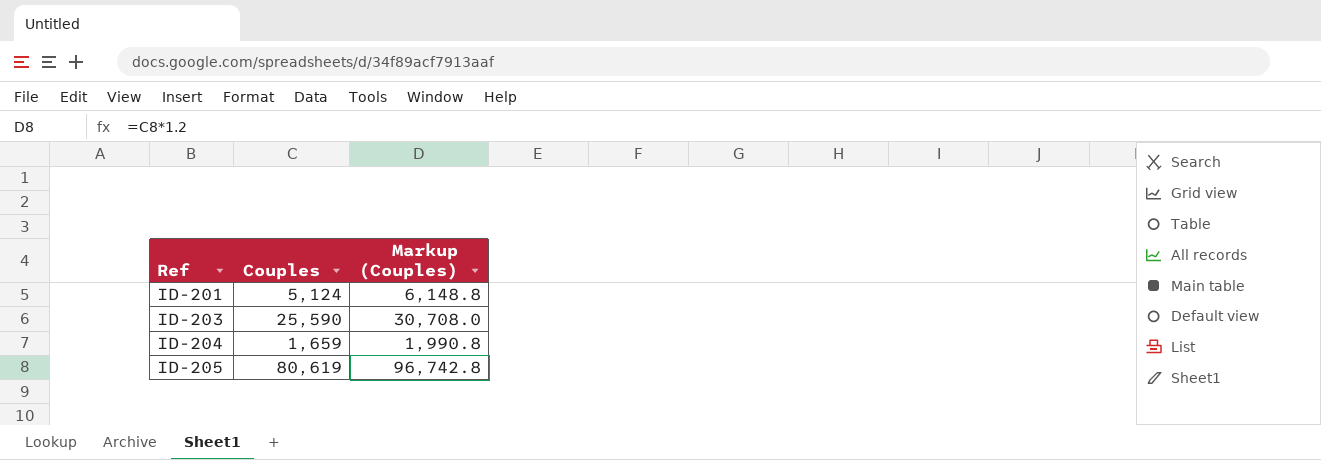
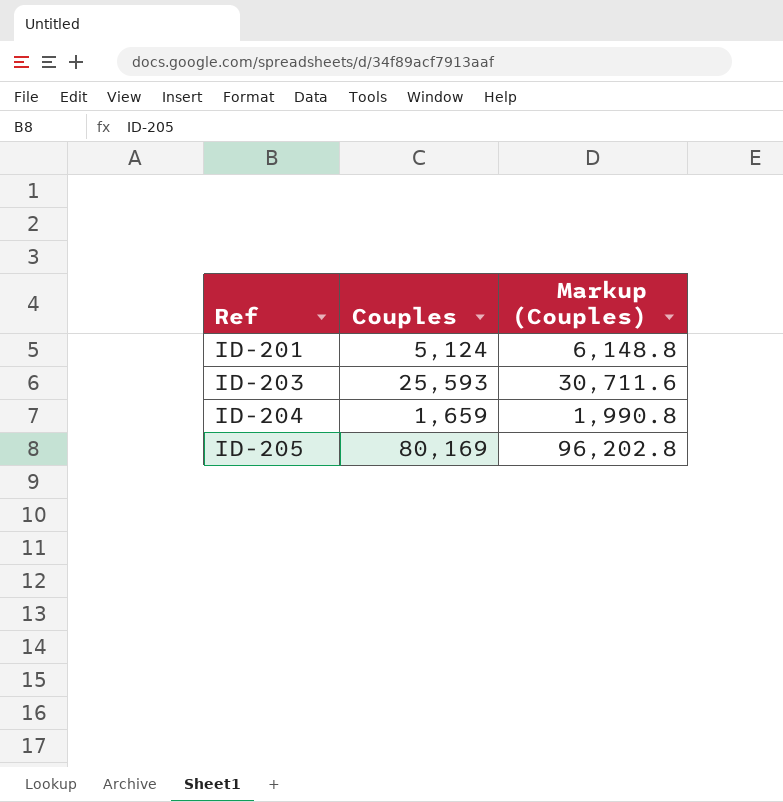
ID-203 | Couples: 25,590 -> 25,593
ID-203 | Markup (Couples): 30,708.0 -> 30,711.6
ID-205 | Couples: 80,619 -> 80,169
ID-205 | Markup (Couples): 96,742.8 -> 96,202.8

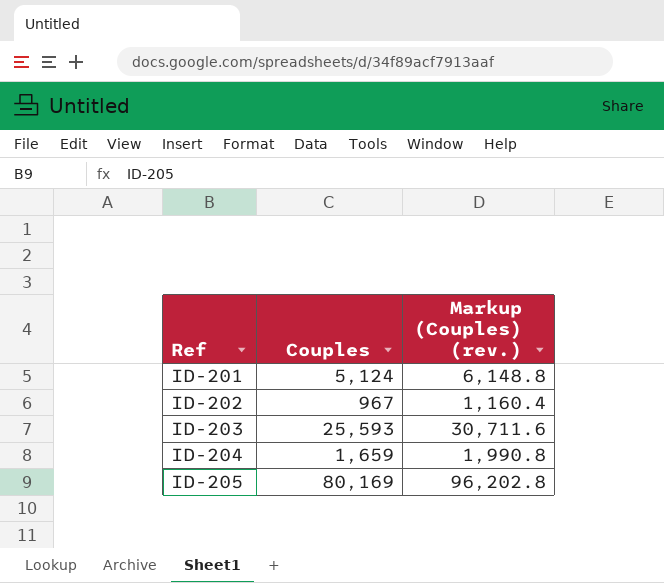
column name: Markup (Couples) -> Markup (Couples) (rev.)
row ID-202: none -> 967 | 1,160.4

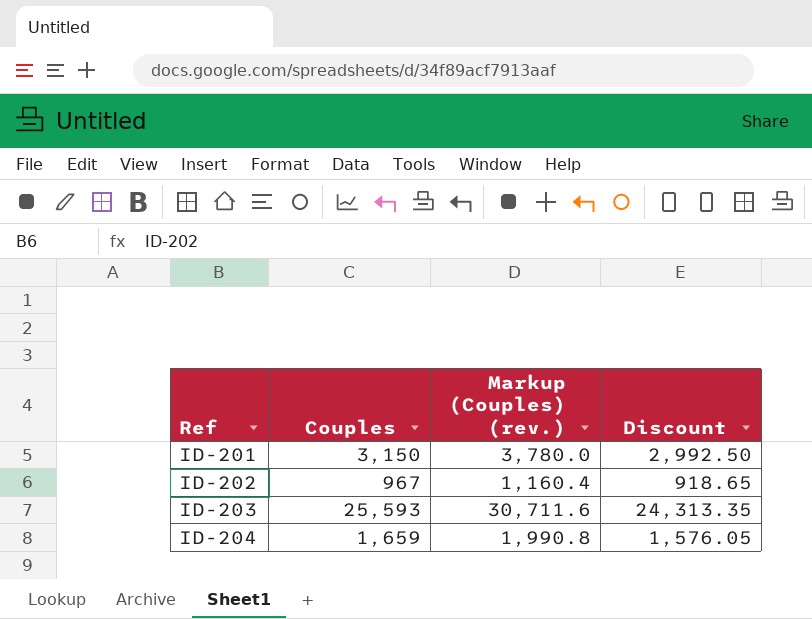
column Discount | formula: none -> [Couples] * 0.95
row ID-205: 80,169 | 96,202.8 -> none
ID-201 | Couples: 5,124 -> 3,150
ID-201 | Markup (Couples) (rev.): 6,148.8 -> 3,780.0

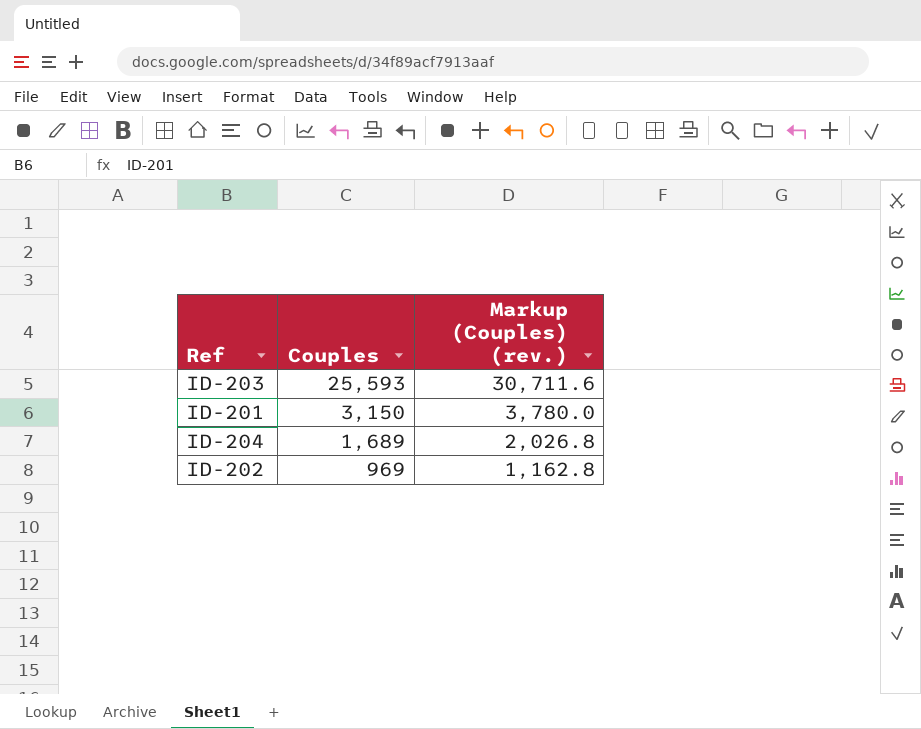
row order: Ref ascending -> Couples descending
column Discount | formula: [Couples] * 0.95 -> none
ID-204 | Couples: 1,659 -> 1,689
ID-204 | Markup (Couples) (rev.): 1,990.8 -> 2,026.8
ID-202 | Couples: 967 -> 969
ID-202 | Markup (Couples) (rev.): 1,160.4 -> 1,162.8

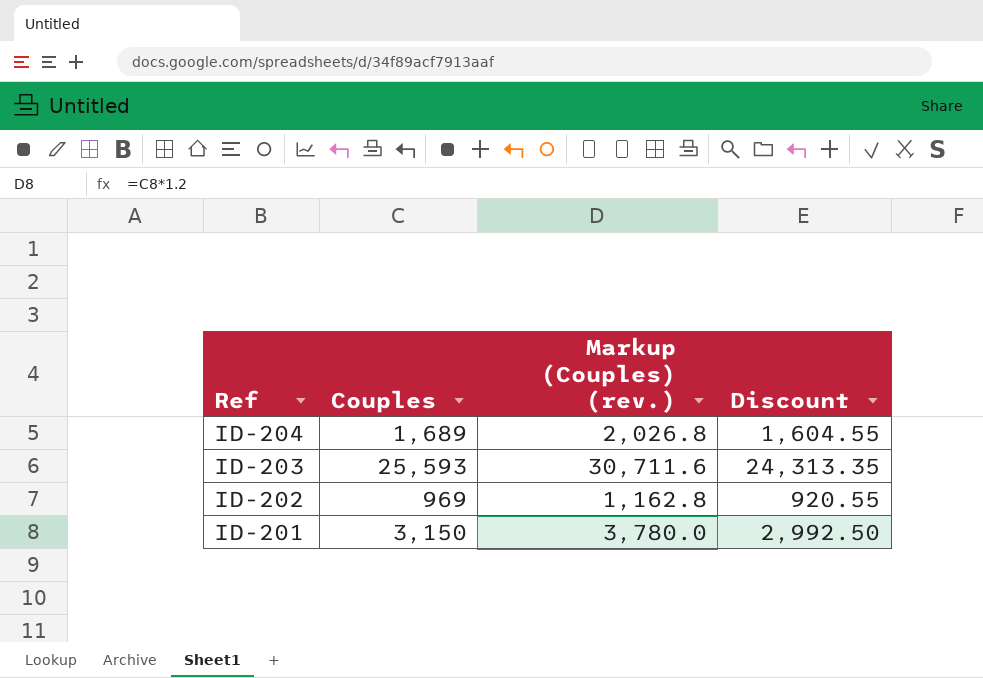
row order: Couples descending -> Ref descending
column Discount | formula: none -> [Couples] * 0.95

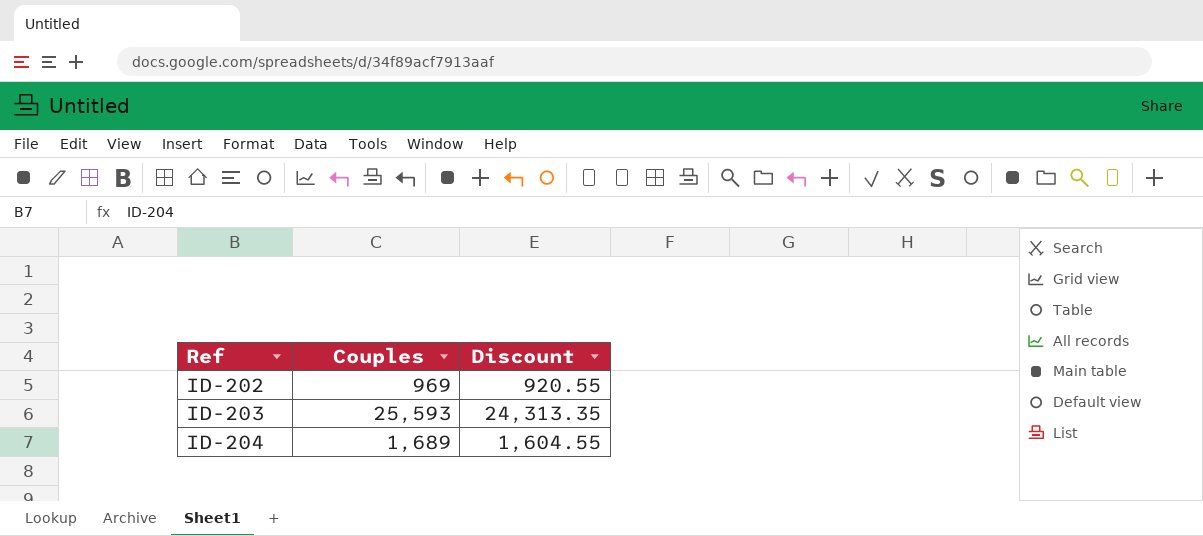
row order: Ref descending -> Ref ascending
column Markup (Couples) (rev.) | formula: [Couples] * 1.2 -> none
row ID-201: 3,150 | 3,780.0 | 2,992.50 -> none

